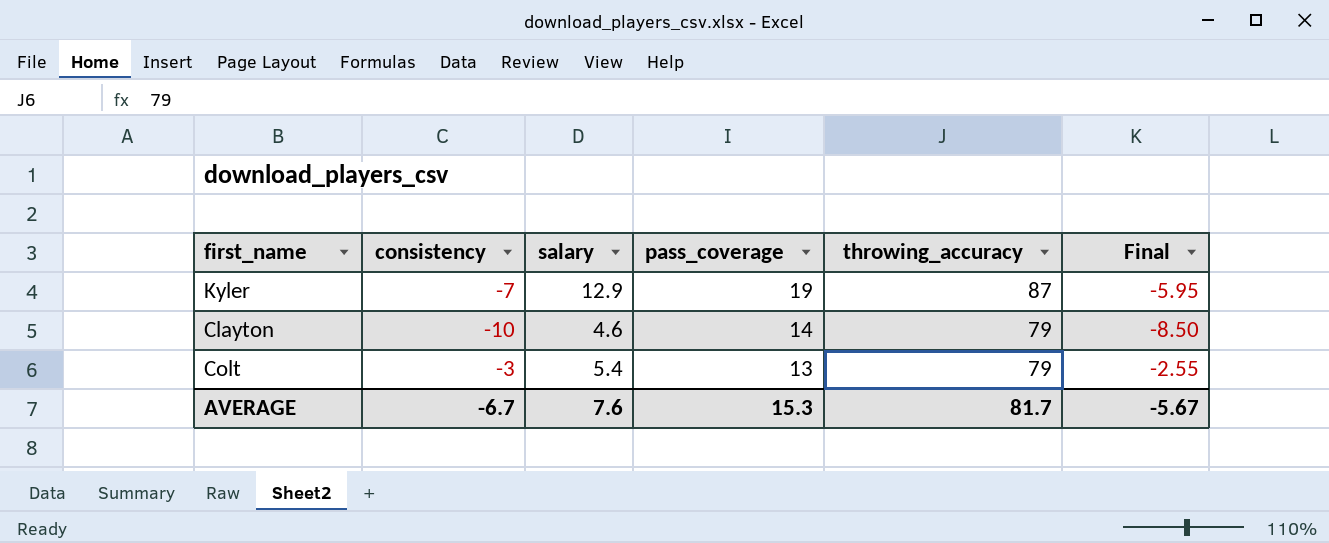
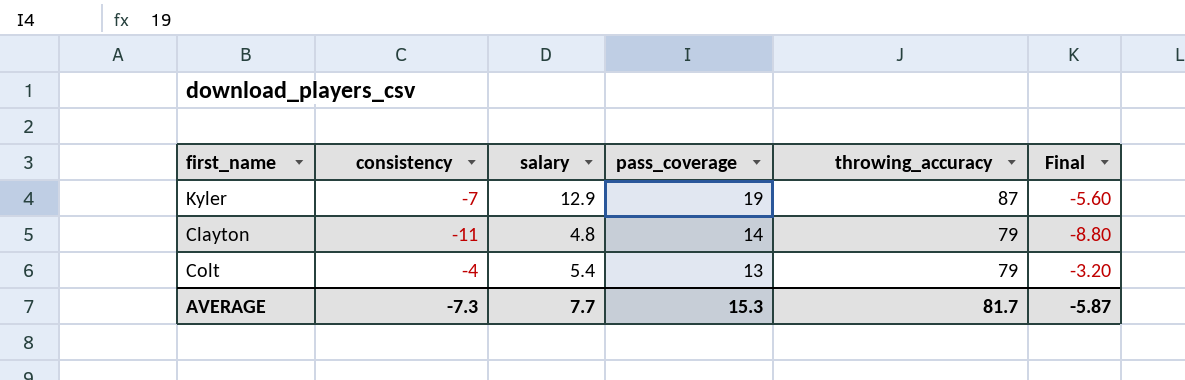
column Final | formula: [consistency] * 0.85 -> [consistency] * 0.8
Clayton | consistency: -10 -> -11
Clayton | salary: 4.6 -> 4.8
Colt | consistency: -3 -> -4
AVERAGE | consistency: -6.7 -> -7.3
AVERAGE | salary: 7.6 -> 7.7
AVERAGE | Final: -5.67 -> -5.87

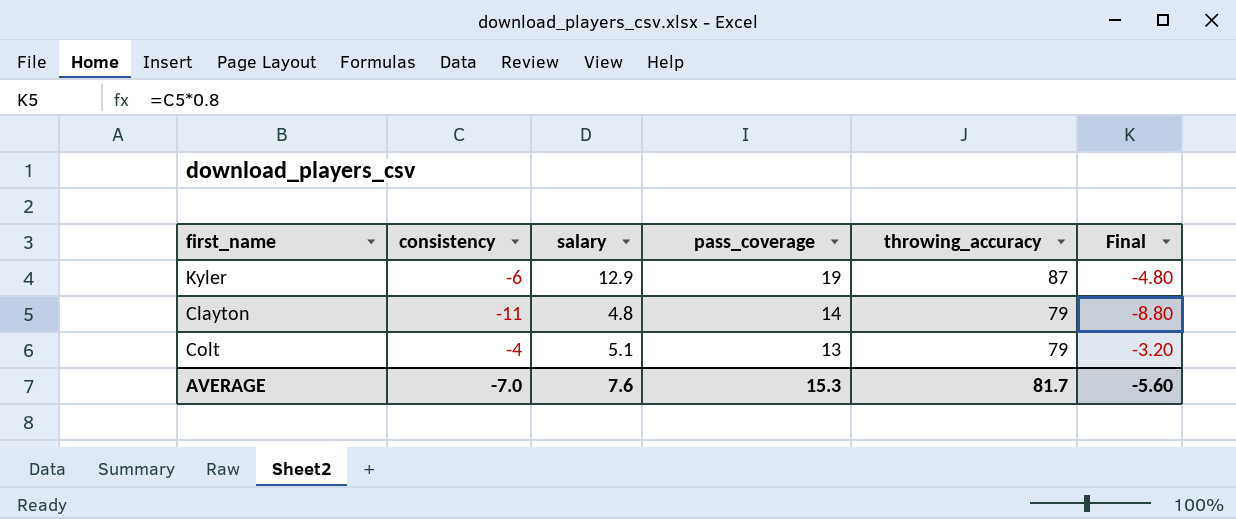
Kyler | consistency: -7 -> -6
Kyler | Final: -5.60 -> -4.80
Colt | salary: 5.4 -> 5.1
AVERAGE | consistency: -7.3 -> -7.0
AVERAGE | salary: 7.7 -> 7.6
AVERAGE | Final: -5.87 -> -5.60

